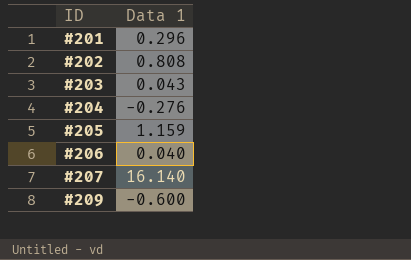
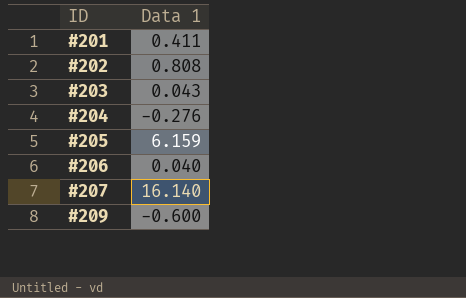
#201 | Data 1: 0.296 -> 0.411
#205 | Data 1: 1.159 -> 6.159

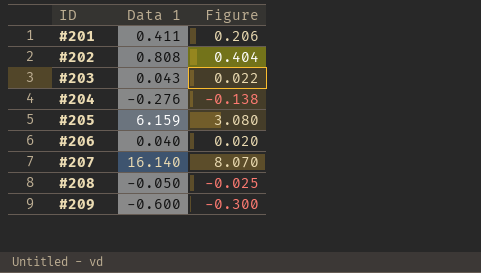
column Figure | formula: none -> [Data 1] * 0.5
row #208: none -> -0.050 | -0.025

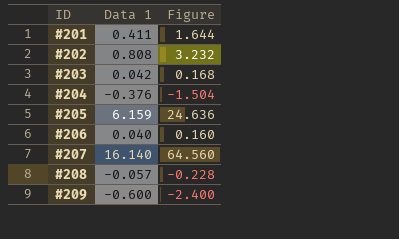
column Figure | formula: [Data 1] * 0.5 -> [Data 1] * 4
#203 | Data 1: 0.043 -> 0.042
#204 | Data 1: -0.276 -> -0.376
#208 | Data 1: -0.050 -> -0.057

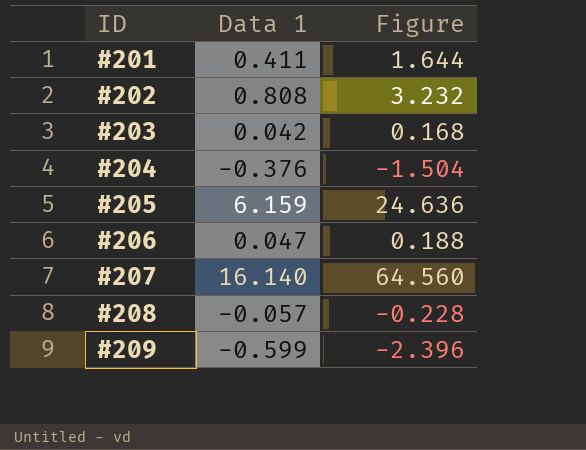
#206 | Data 1: 0.040 -> 0.047
#206 | Figure: 0.160 -> 0.188
#209 | Data 1: -0.600 -> -0.599
#209 | Figure: -2.400 -> -2.396

